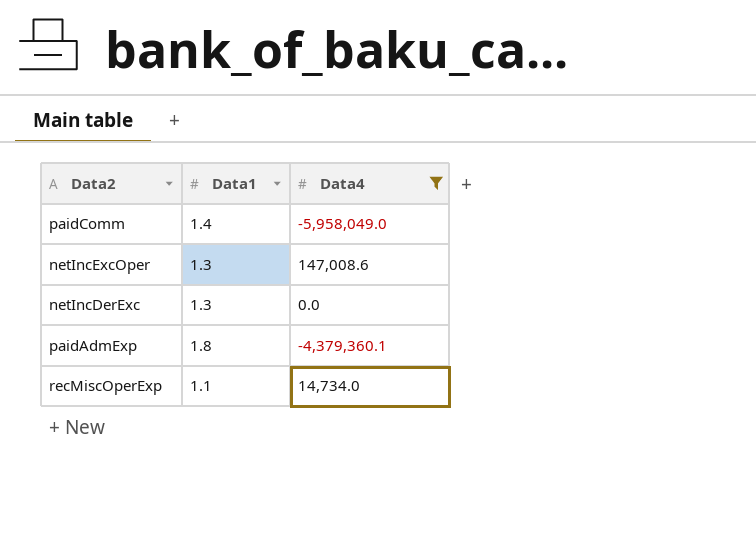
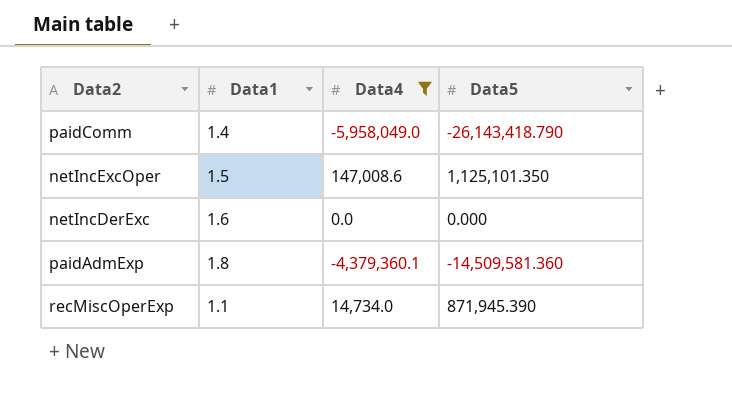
column Data5 | position: none -> 4
netIncExcOper | Data1: 1.3 -> 1.5
netIncDerExc | Data1: 1.3 -> 1.6

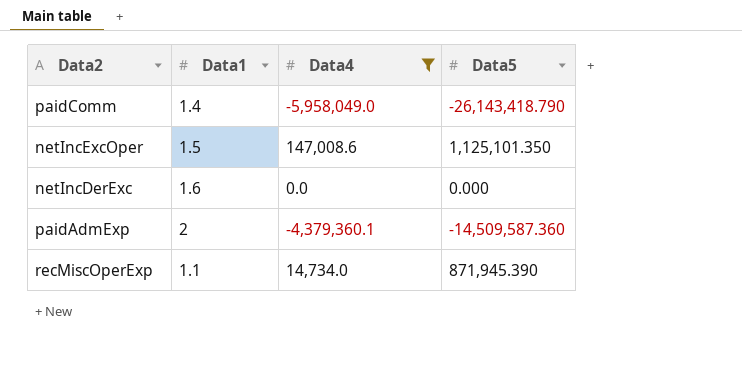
paidAdmExp | Data1: 1.8 -> 2
paidAdmExp | Data5: -14,509,581.360 -> -14,509,587.360

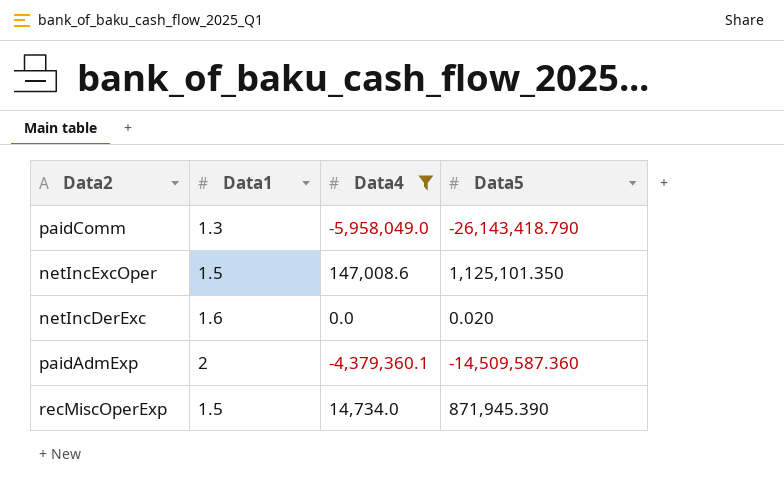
paidComm | Data1: 1.4 -> 1.3
netIncDerExc | Data5: 0.000 -> 0.020
recMiscOperExp | Data1: 1.1 -> 1.5

